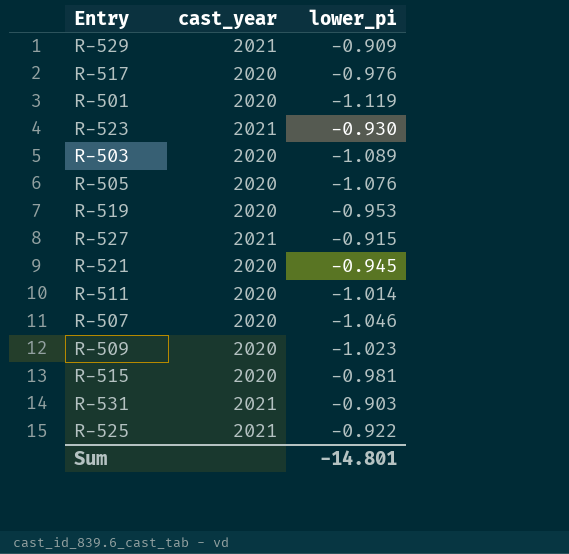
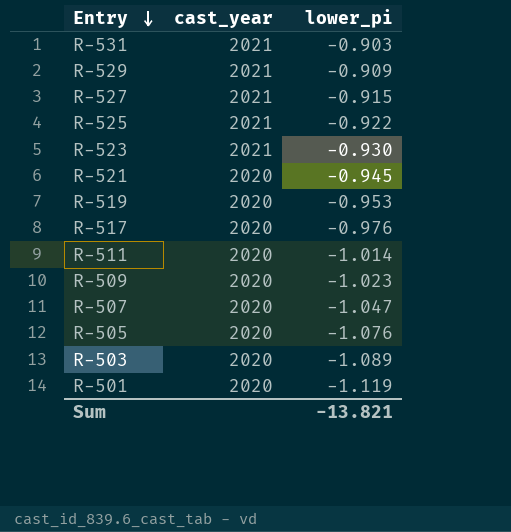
row order: none -> Entry descending
row R-515: 2020 | -0.981 -> none
R-507 | lower_pi: -1.046 -> -1.047
Sum | lower_pi: -14.801 -> -13.821

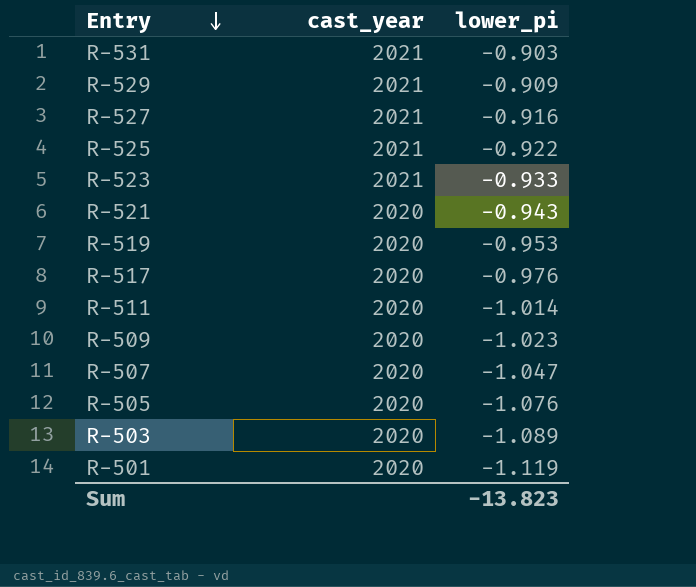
R-527 | lower_pi: -0.915 -> -0.916
R-523 | lower_pi: -0.930 -> -0.933
R-521 | lower_pi: -0.945 -> -0.943
Sum | lower_pi: -13.821 -> -13.823

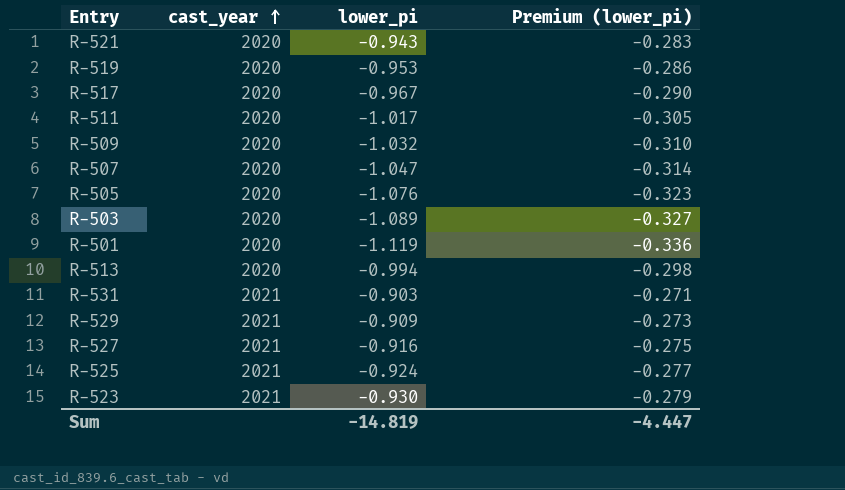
row order: Entry descending -> cast_year ascending
column Premium (lower_pi) | formula: none -> [lower_pi] * 0.3
R-517 | lower_pi: -0.976 -> -0.967
R-511 | lower_pi: -1.014 -> -1.017
R-509 | lower_pi: -1.023 -> -1.032
row R-513: none -> 2020 | -0.994 | -0.298
R-525 | lower_pi: -0.922 -> -0.924
R-523 | lower_pi: -0.933 -> -0.930
Sum | lower_pi: -13.823 -> -14.819

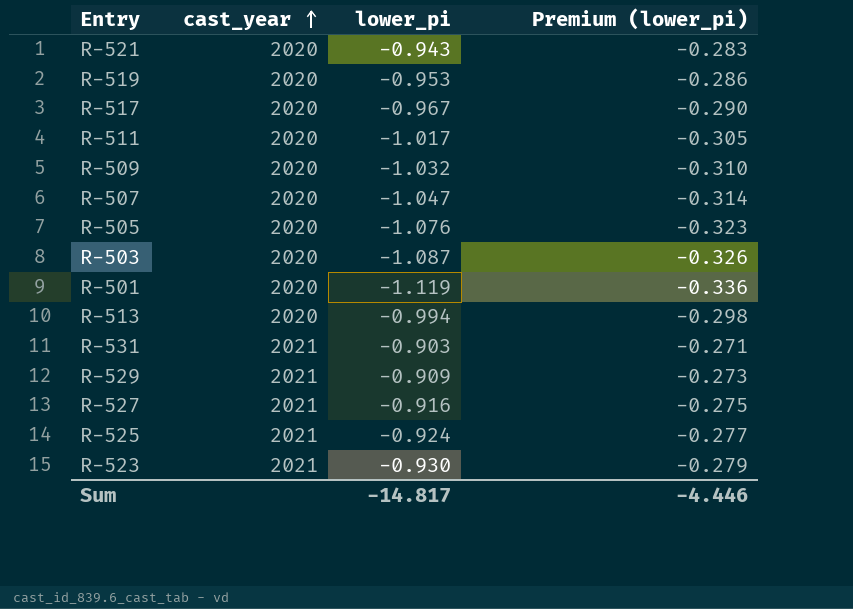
R-503 | lower_pi: -1.089 -> -1.087
R-503 | Premium (lower_pi): -0.327 -> -0.326
Sum | lower_pi: -14.819 -> -14.817
Sum | Premium (lower_pi): -4.447 -> -4.446

